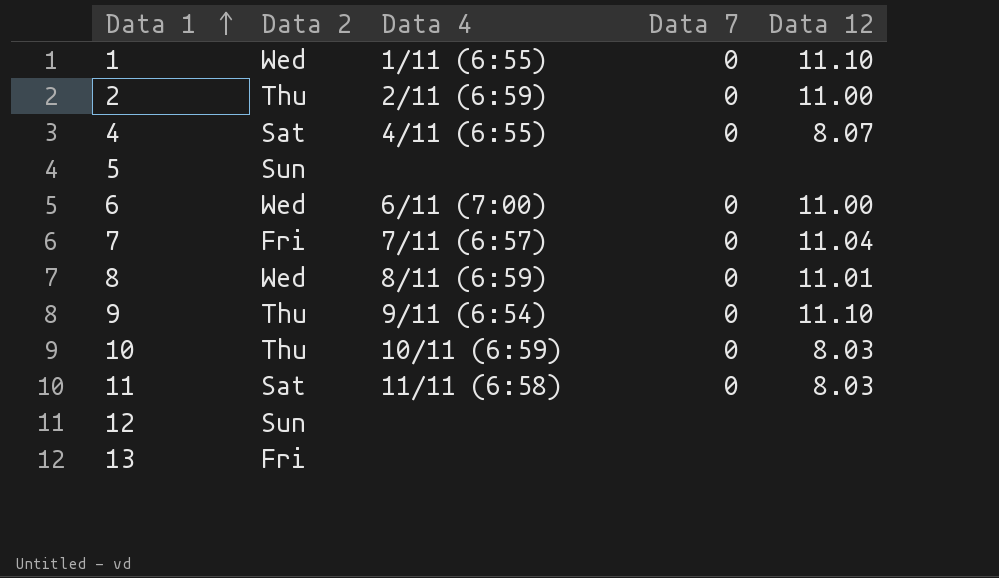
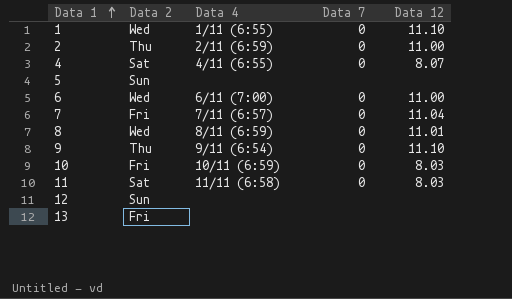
10 | Data 2: Thu -> Fri

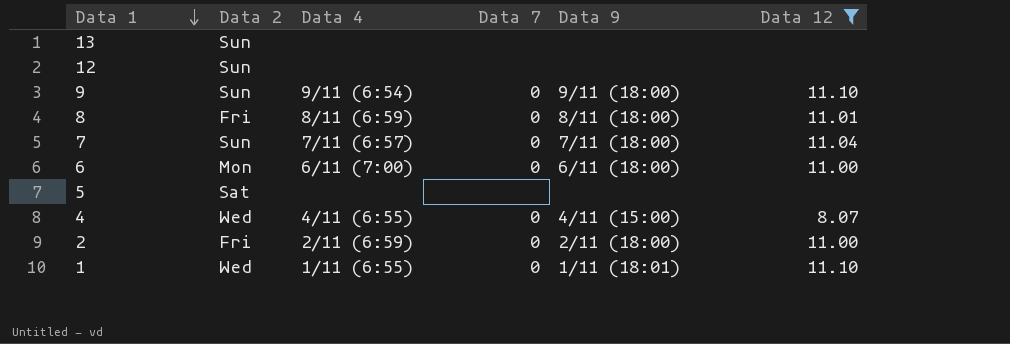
filter: none -> Data 12 != 8.03
row order: Data 1 ascending -> Data 1 descending
column Data 9 | position: none -> 5
13 | Data 2: Fri -> Sun
9 | Data 2: Thu -> Sun
8 | Data 2: Wed -> Fri
7 | Data 2: Fri -> Sun
6 | Data 2: Wed -> Mon
5 | Data 2: Sun -> Sat
4 | Data 2: Sat -> Wed
2 | Data 2: Thu -> Fri

